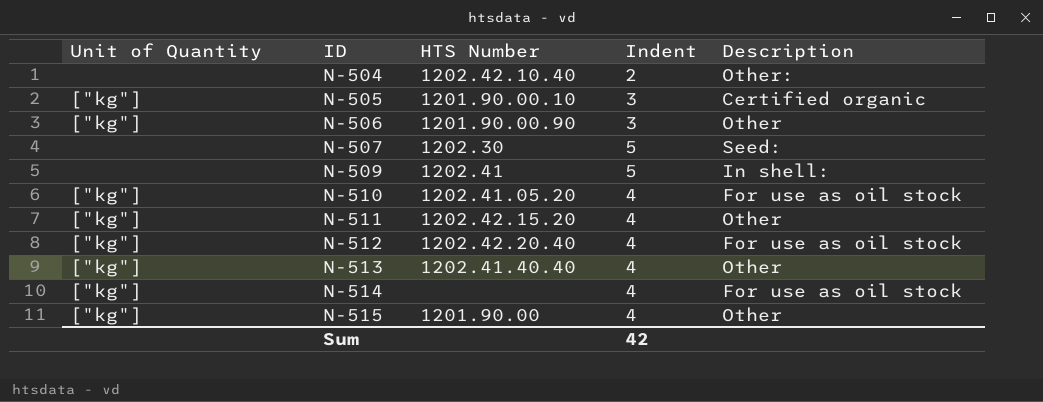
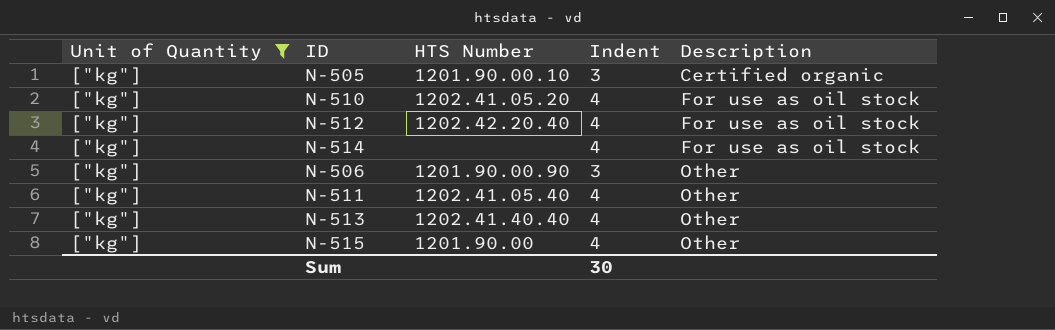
filter: none -> Unit of Quantity = ["kg"]
row order: ID ascending -> Description ascending
N-511 | HTS Number: 1202.42.15.20 -> 1202.41.05.40
Sum | Indent: 42 -> 30

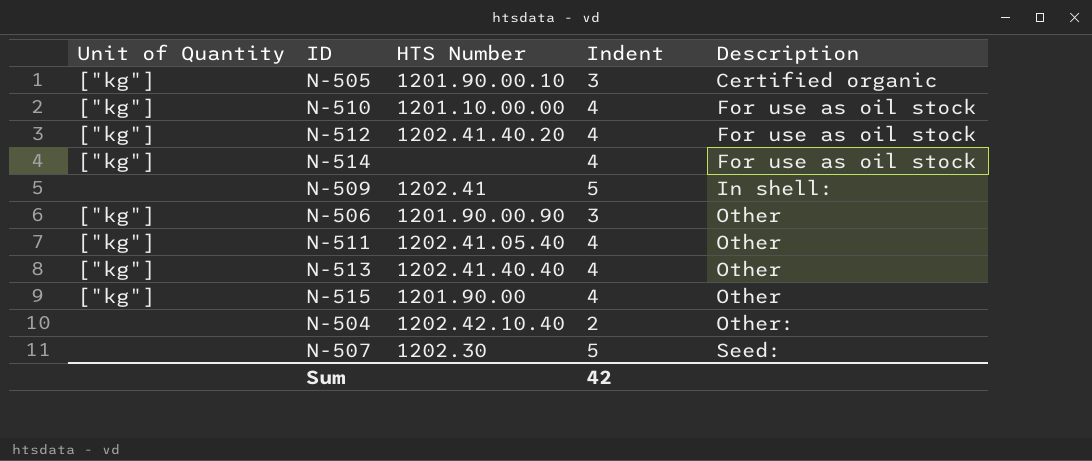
filter: Unit of Quantity = ["kg"] -> none
N-510 | HTS Number: 1202.41.05.20 -> 1201.10.00.00
N-512 | HTS Number: 1202.42.20.40 -> 1202.41.40.20
Sum | Indent: 30 -> 42

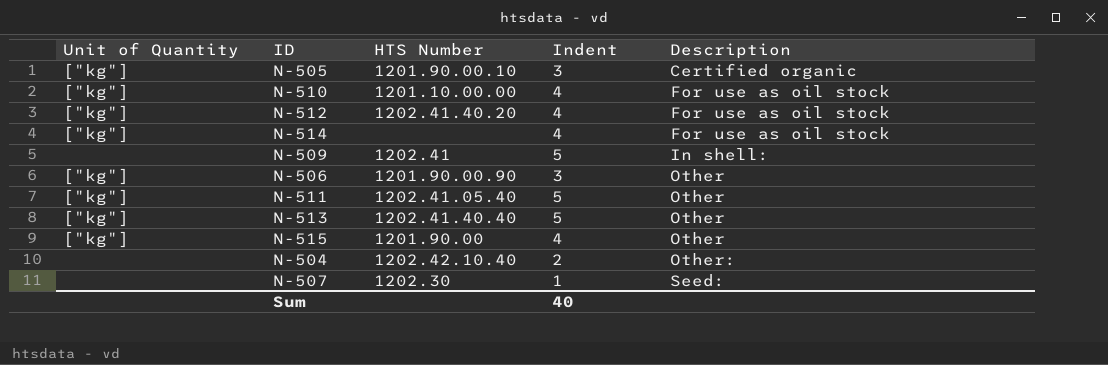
N-511 | Indent: 4 -> 5
N-513 | Indent: 4 -> 5
N-507 | Indent: 5 -> 1
Sum | Indent: 42 -> 40

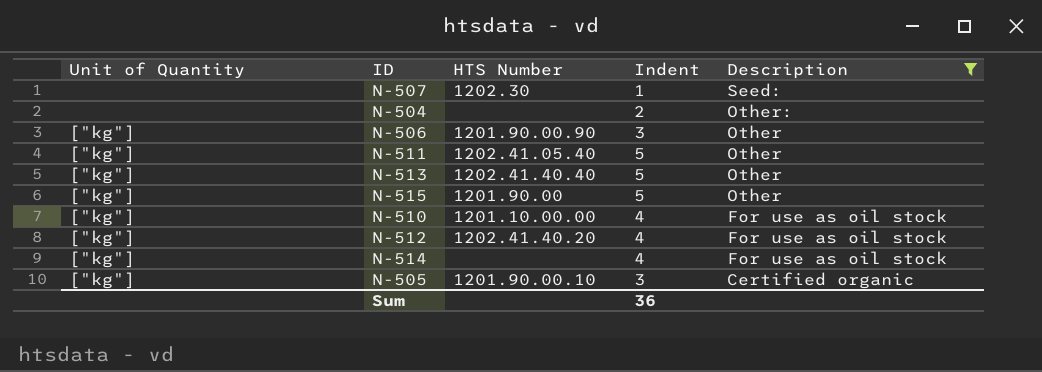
filter: none -> Description != In shell:
row order: Description ascending -> Description descending
N-504 | HTS Number: 1202.42.10.40 -> none
N-515 | Indent: 4 -> 5
Sum | Indent: 40 -> 36

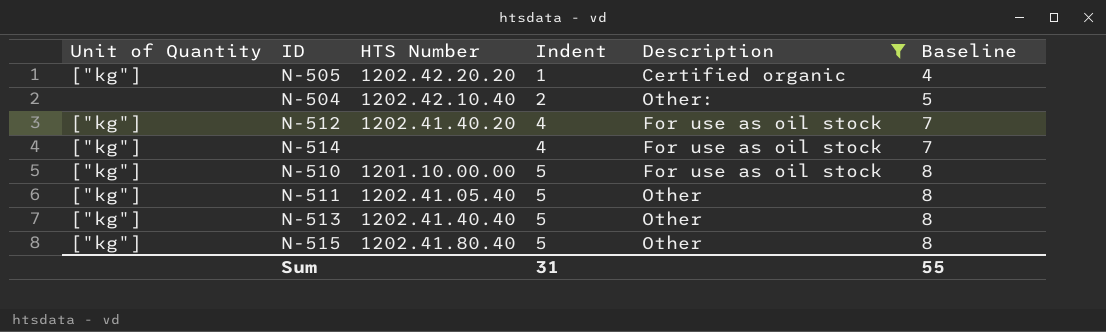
row order: Description descending -> Indent ascending
column Baseline | formula: none -> [Indent] + 3
row N-507: none | 1202.30 | 1 | Seed: -> none
row N-506: ["kg"] | 1201.90.00.90 | 3 | Other -> none
N-505 | HTS Number: 1201.90.00.10 -> 1202.42.20.20
N-505 | Indent: 3 -> 1
N-504 | HTS Number: none -> 1202.42.10.40
N-510 | Indent: 4 -> 5
N-515 | HTS Number: 1201.90.00 -> 1202.41.80.40
Sum | Indent: 36 -> 31

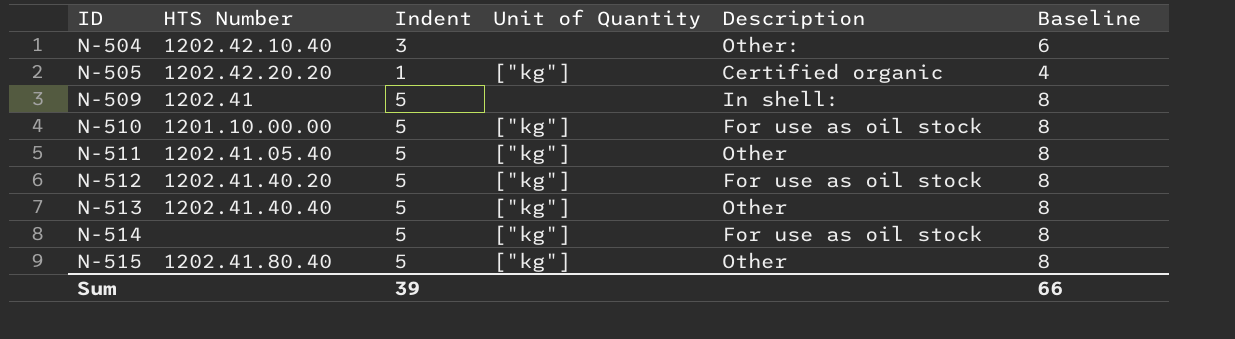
filter: Description != In shell: -> none
row order: Indent ascending -> ID ascending
column Unit of Quantity | position: 1 -> 4
N-504 | Indent: 2 -> 3
N-504 | Baseline: 5 -> 6
N-512 | Indent: 4 -> 5
N-512 | Baseline: 7 -> 8
N-514 | Indent: 4 -> 5
N-514 | Baseline: 7 -> 8
Sum | Indent: 31 -> 39
Sum | Baseline: 55 -> 66

